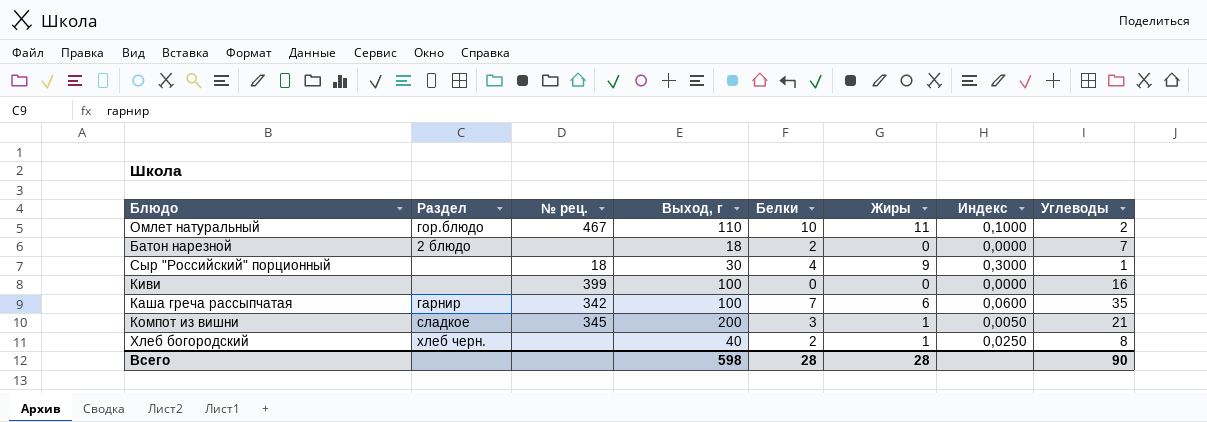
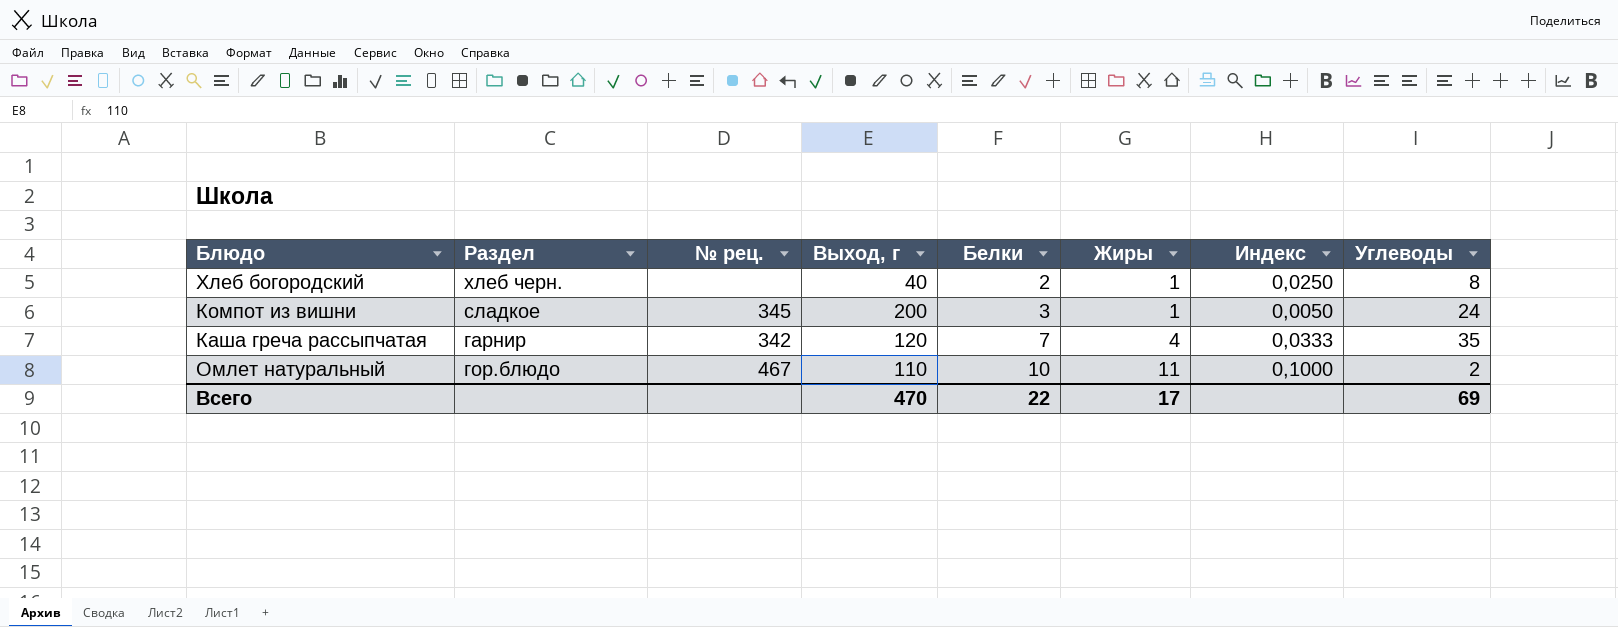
row order: none -> Белки ascending
row Батон нарезной: 2 блюдо | none | 18 | 2 | 0 | 0,0000 | 7 -> none
row Сыр "Российский" порционный: none | 18 | 30 | 4 | 9 | 0,3000 | 1 -> none
row Киви: none | 399 | 100 | 0 | 0 | 0,0000 | 16 -> none
Компот из вишни | Углеводы: 21 -> 24
Каша греча рассыпчатая | Выход, г: 100 -> 120
Каша греча рассыпчатая | Жиры: 6 -> 4
Каша греча рассыпчатая | Индекс: 0,0600 -> 0,0333
Всего | Выход, г: 598 -> 470
Всего | Белки: 28 -> 22
Всего | Жиры: 28 -> 17
Всего | Углеводы: 90 -> 69

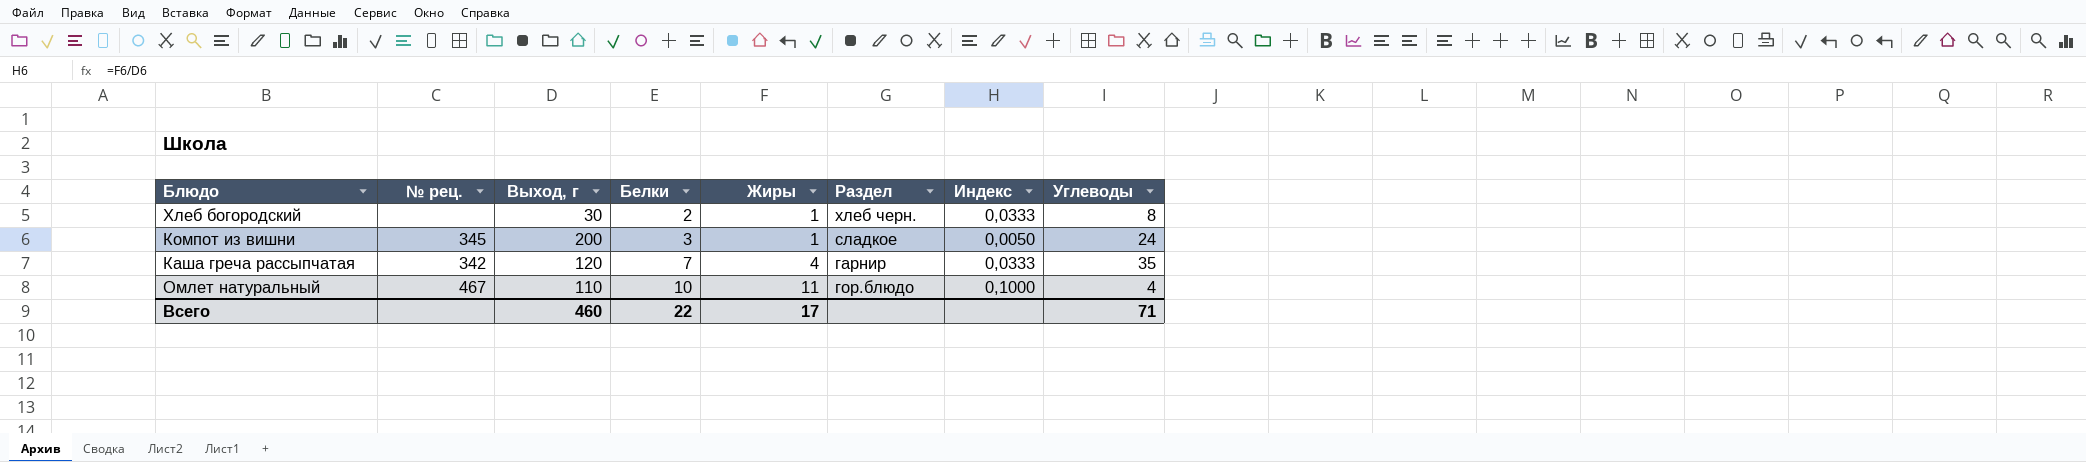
column Раздел | position: 2 -> 6
Хлеб богородский | Выход, г: 40 -> 30
Хлеб богородский | Индекс: 0,0250 -> 0,0333
Омлет натуральный | Углеводы: 2 -> 4
Всего | Выход, г: 470 -> 460
Всего | Углеводы: 69 -> 71

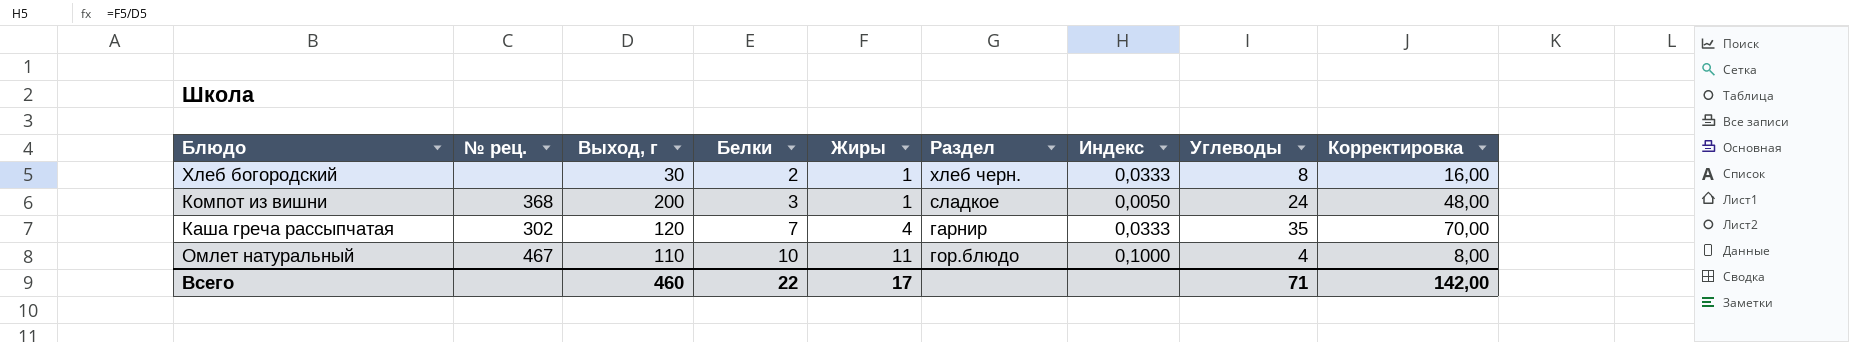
column Корректировка | formula: none -> [Углеводы] * 2
Компот из вишни | № рец.: 345 -> 368
Каша греча рассыпчатая | № рец.: 342 -> 302

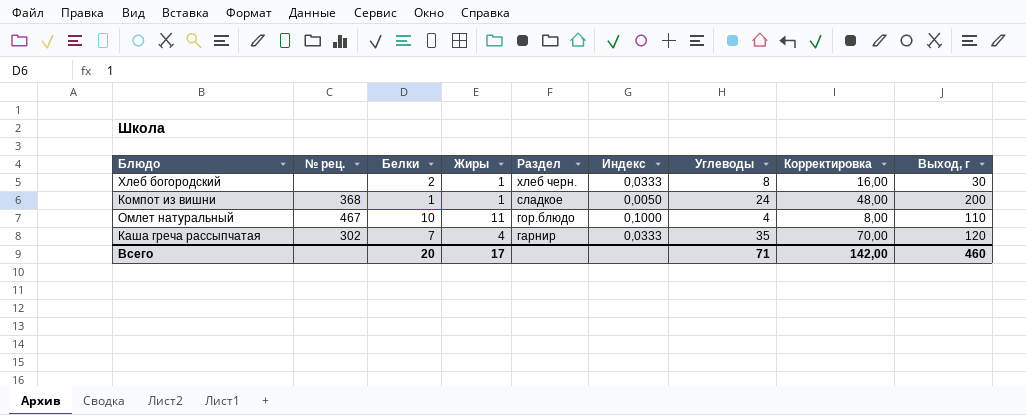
row order: Белки ascending -> Раздел descending
column Выход, г | position: 3 -> 9
Компот из вишни | Белки: 3 -> 1
Всего | Белки: 22 -> 20

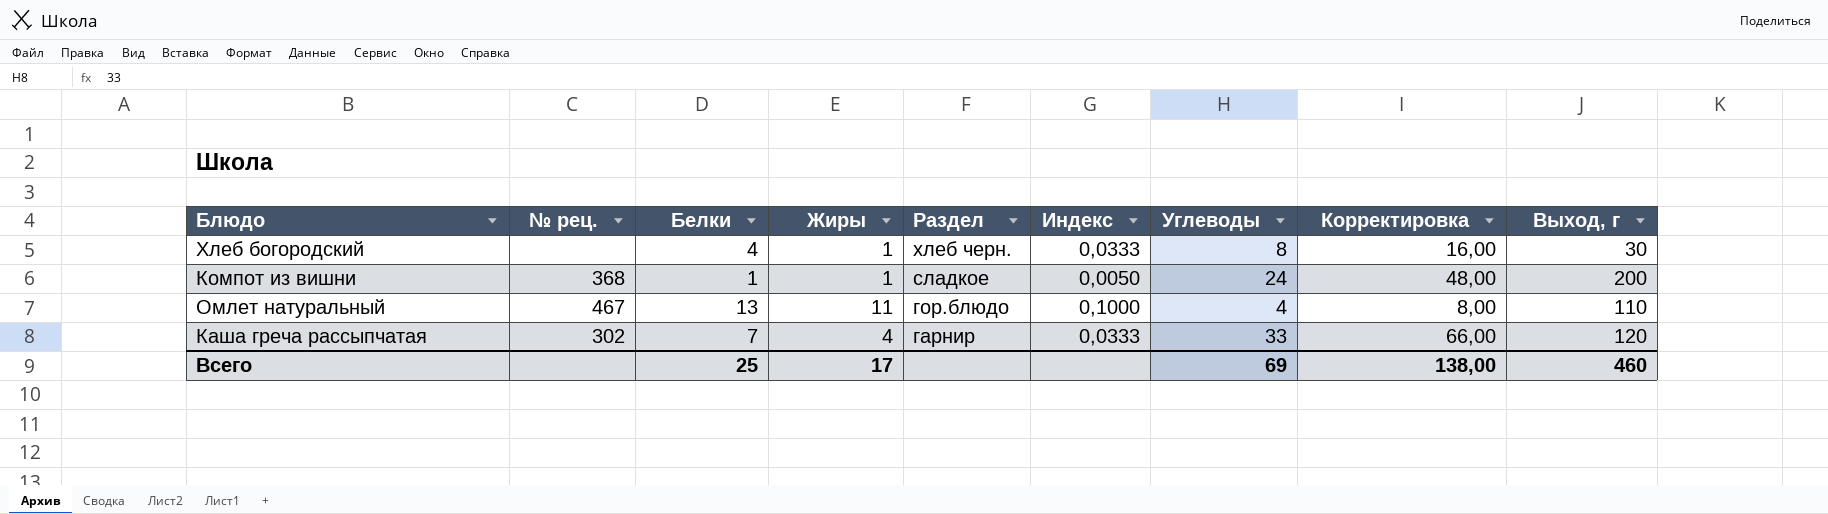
Хлеб богородский | Белки: 2 -> 4
Омлет натуральный | Белки: 10 -> 13
Каша греча рассыпчатая | Углеводы: 35 -> 33
Каша греча рассыпчатая | Корректировка: 70,00 -> 66,00
Всего | Белки: 20 -> 25
Всего | Углеводы: 71 -> 69
Всего | Корректировка: 142,00 -> 138,00

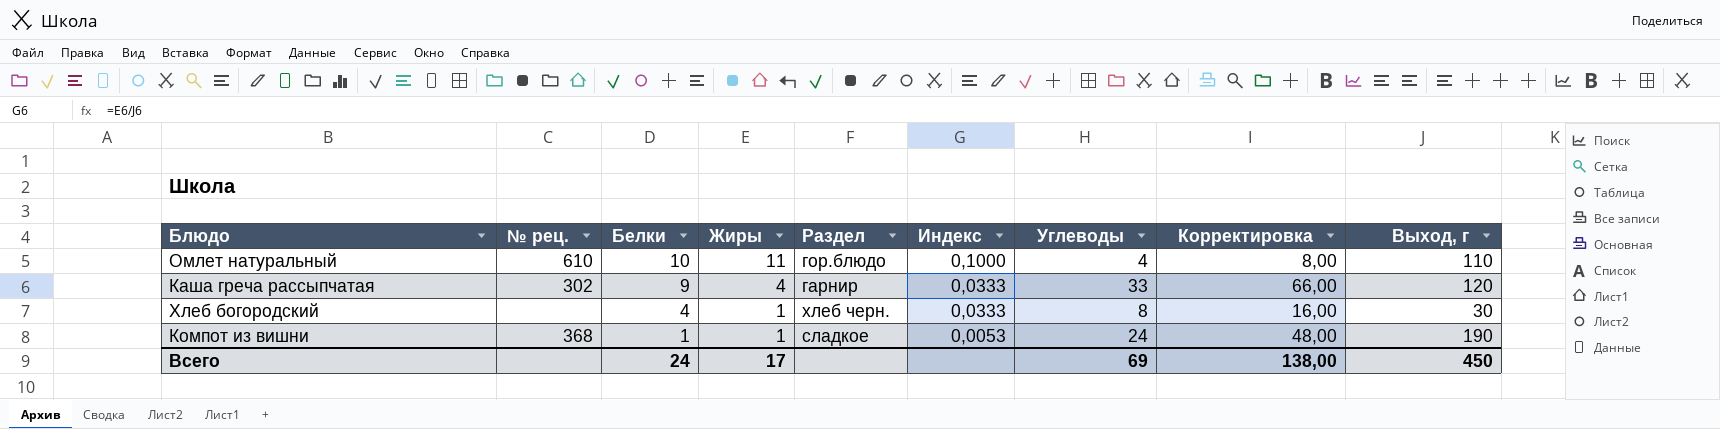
row order: Раздел descending -> Белки descending
Омлет натуральный | № рец.: 467 -> 610
Омлет натуральный | Белки: 13 -> 10
Каша греча рассыпчатая | Белки: 7 -> 9
Компот из вишни | Индекс: 0,0050 -> 0,0053
Компот из вишни | Выход, г: 200 -> 190
Всего | Белки: 25 -> 24
Всего | Выход, г: 460 -> 450

